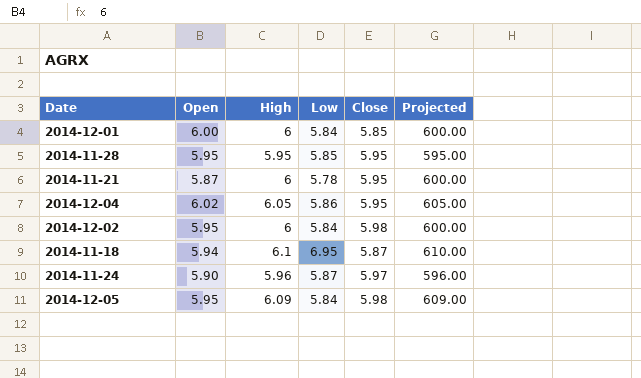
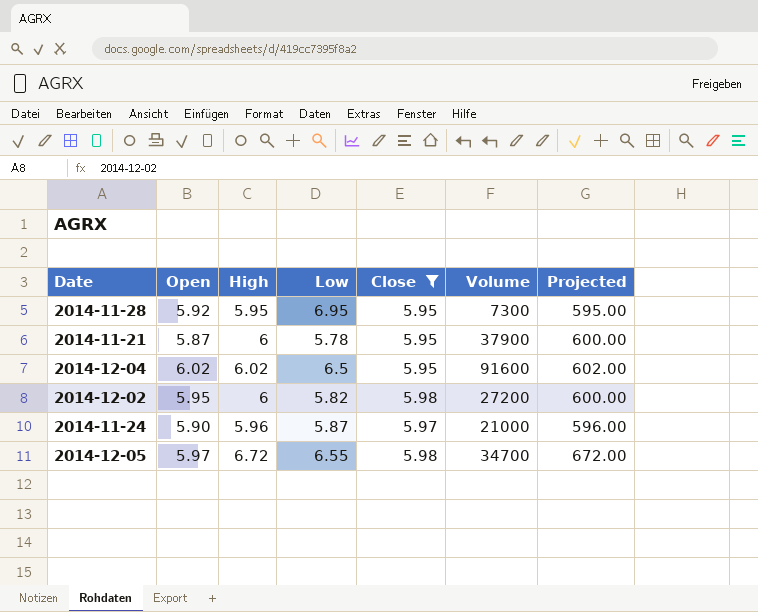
filter: none -> Close >= 5.95
column Volume | position: none -> 6
2014-11-28 | Open: 5.95 -> 5.92
2014-11-28 | Low: 5.85 -> 6.95
2014-12-04 | High: 6.05 -> 6.02
2014-12-04 | Low: 5.86 -> 6.5
2014-12-04 | Projected: 605.00 -> 602.00
2014-12-02 | Low: 5.84 -> 5.82
2014-12-05 | Open: 5.95 -> 5.97
2014-12-05 | High: 6.09 -> 6.72
2014-12-05 | Low: 5.84 -> 6.55
2014-12-05 | Projected: 609.00 -> 672.00

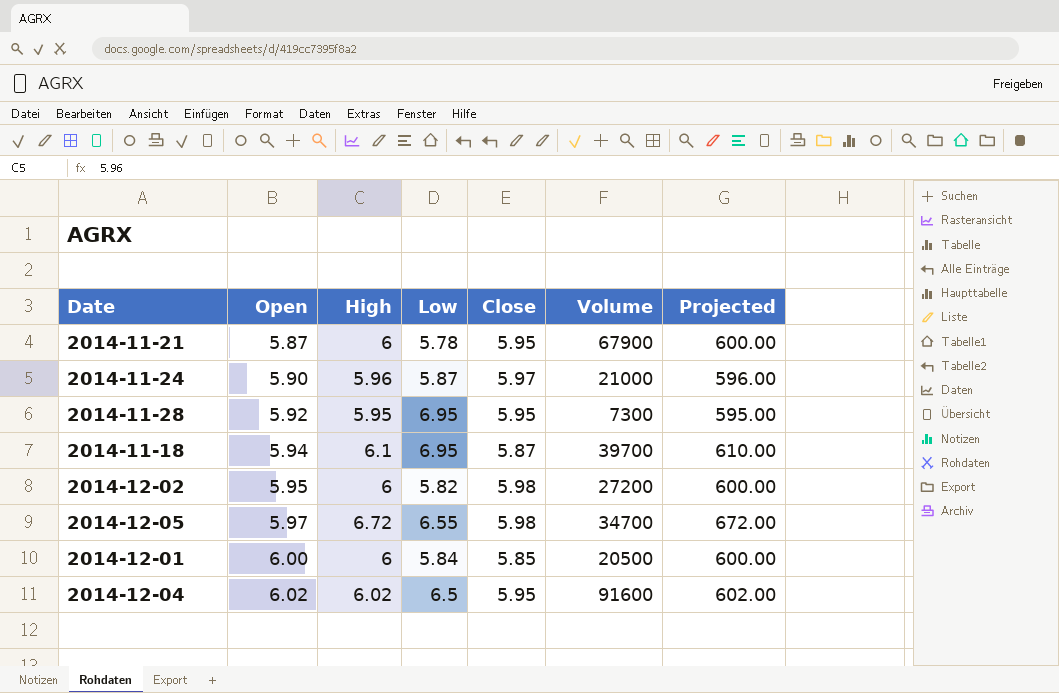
filter: Close >= 5.95 -> none
row order: none -> Open ascending
2014-11-21 | Volume: 37900 -> 67900

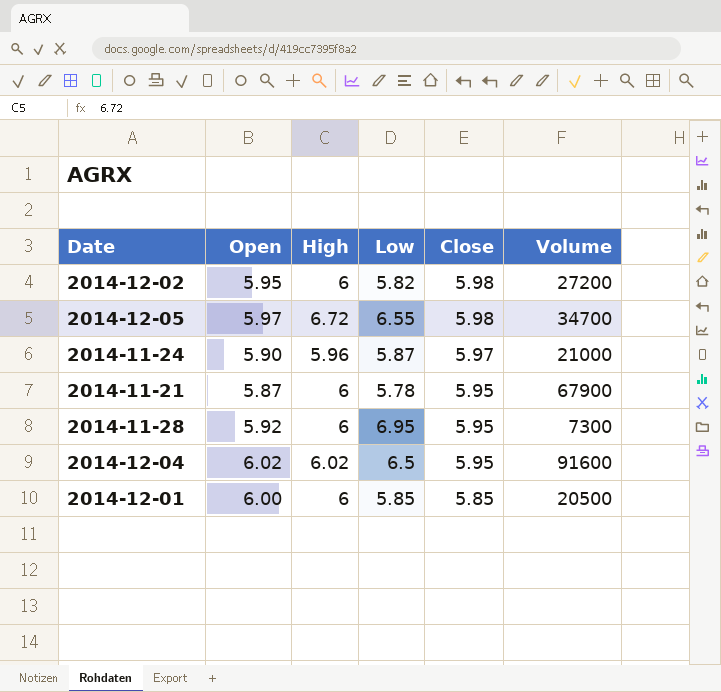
row order: Open ascending -> Close descending
column Projected | formula: [High] * 100 -> none
row 2014-11-18: 5.94 | 6.1 | 6.95 | 5.87 | 39700 | 610.00 -> none
2014-11-28 | High: 5.95 -> 6
2014-12-01 | Low: 5.84 -> 5.85

